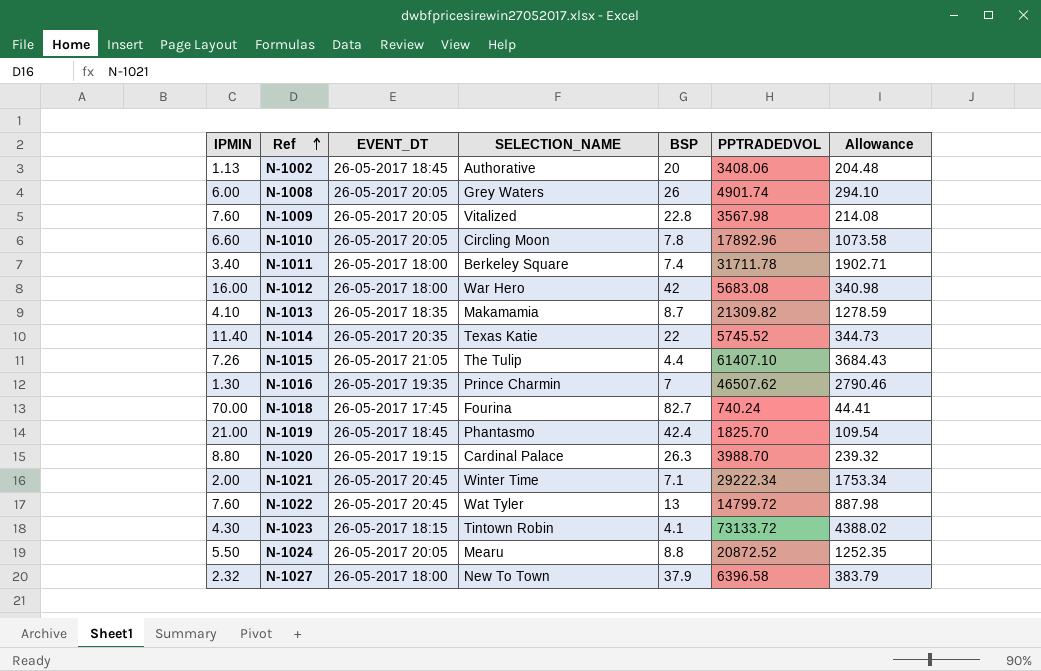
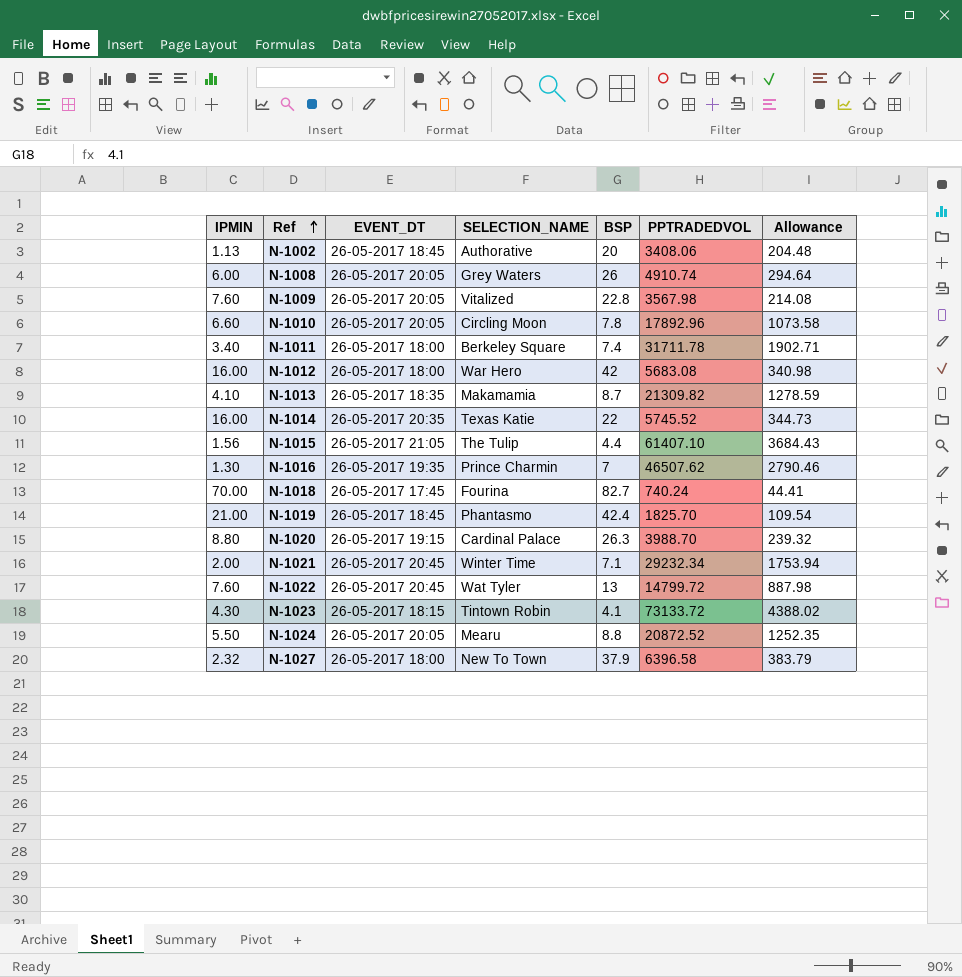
N-1008 | PPTRADEDVOL: 4901.74 -> 4910.74
N-1008 | Allowance: 294.10 -> 294.64
N-1014 | IPMIN: 11.40 -> 16.00
N-1015 | IPMIN: 7.26 -> 1.56
N-1021 | PPTRADEDVOL: 29222.34 -> 29232.34
N-1021 | Allowance: 1753.34 -> 1753.94

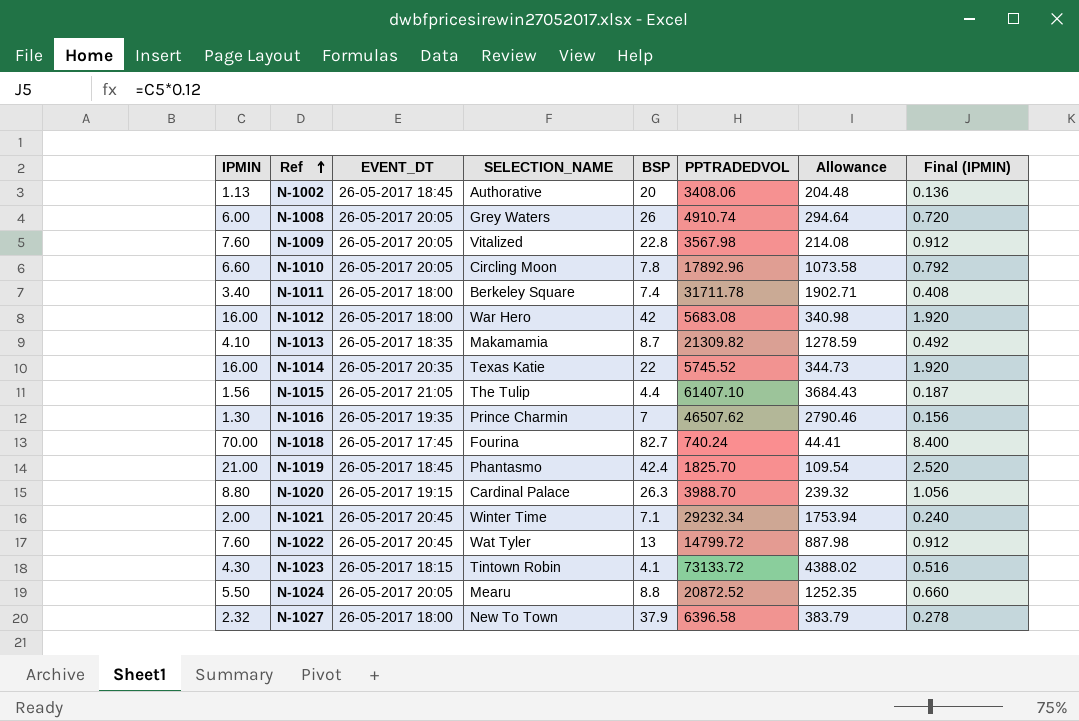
column Final (IPMIN) | formula: none -> [IPMIN] * 0.12

